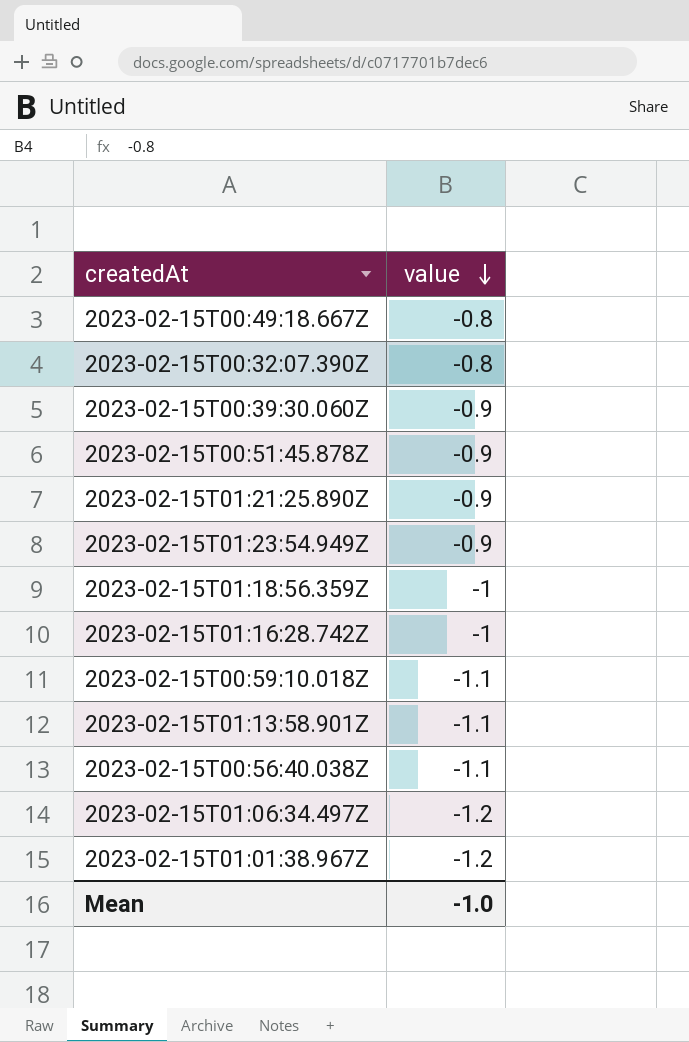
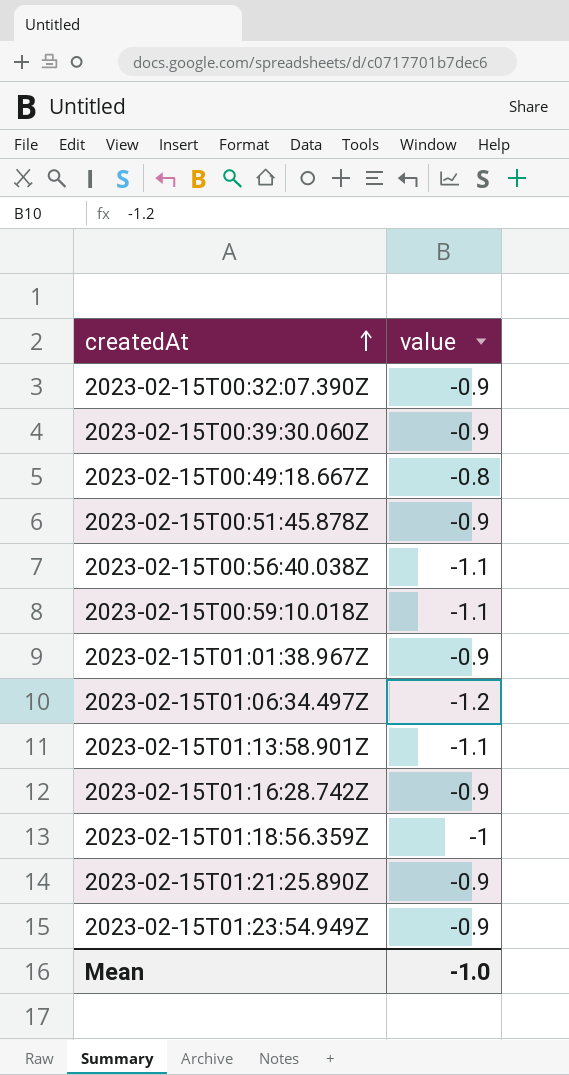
row order: value descending -> createdAt ascending
2023-02-15T00:32:07.390Z | value: -0.8 -> -0.9
2023-02-15T01:01:38.967Z | value: -1.2 -> -0.9
2023-02-15T01:16:28.742Z | value: -1 -> -0.9

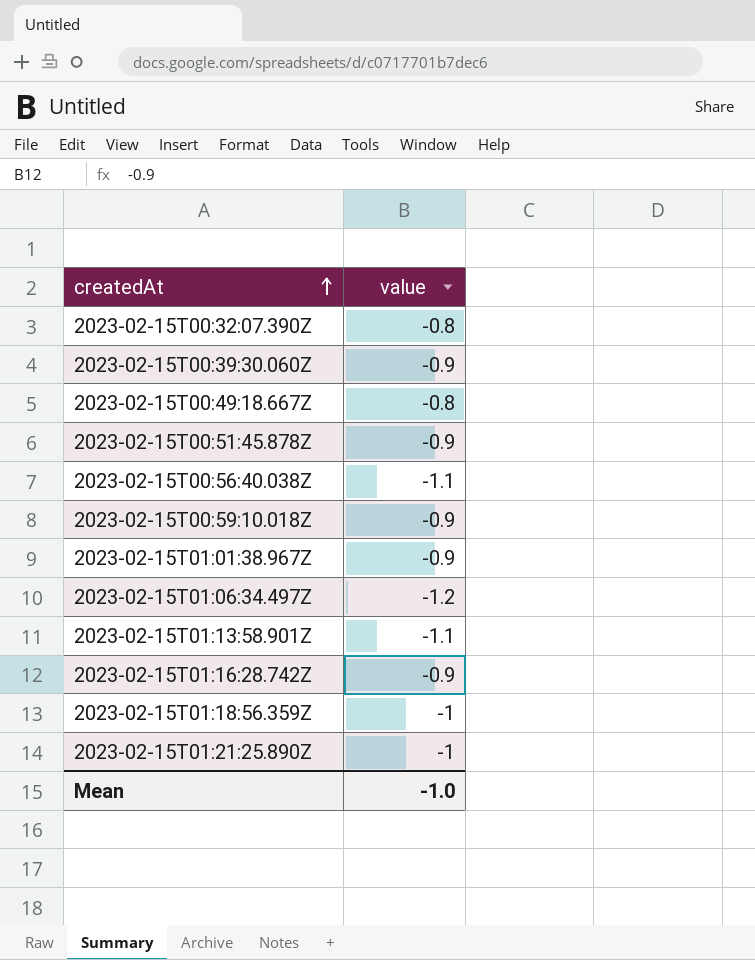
row 2023-02-15T01:23:54.949Z: -0.9 -> none
2023-02-15T00:32:07.390Z | value: -0.9 -> -0.8
2023-02-15T00:59:10.018Z | value: -1.1 -> -0.9
2023-02-15T01:21:25.890Z | value: -0.9 -> -1

